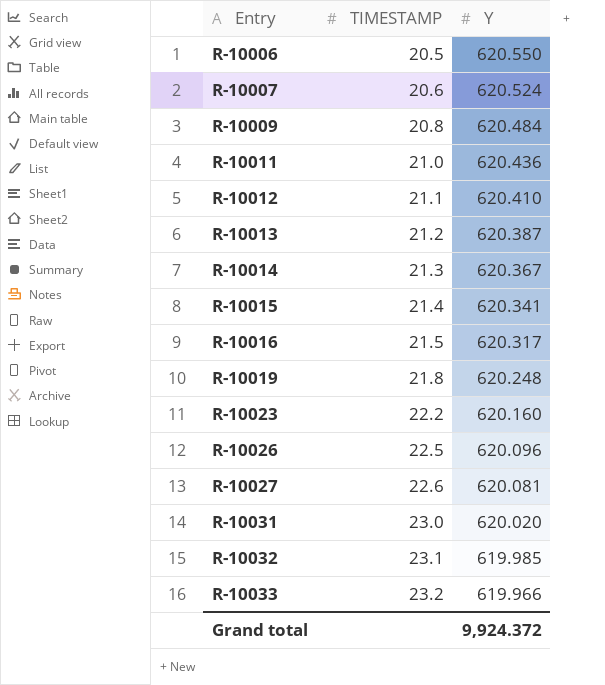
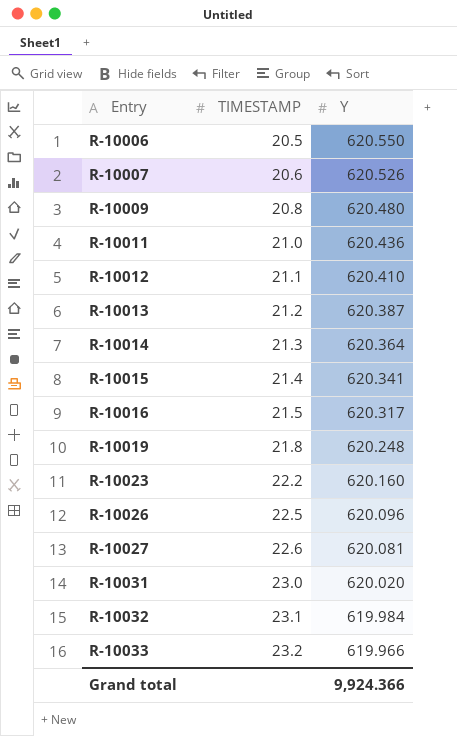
R-10007 | Y: 620.524 -> 620.526
R-10009 | Y: 620.484 -> 620.480
R-10014 | Y: 620.367 -> 620.364
R-10032 | Y: 619.985 -> 619.984
Grand total | Y: 9,924.372 -> 9,924.366

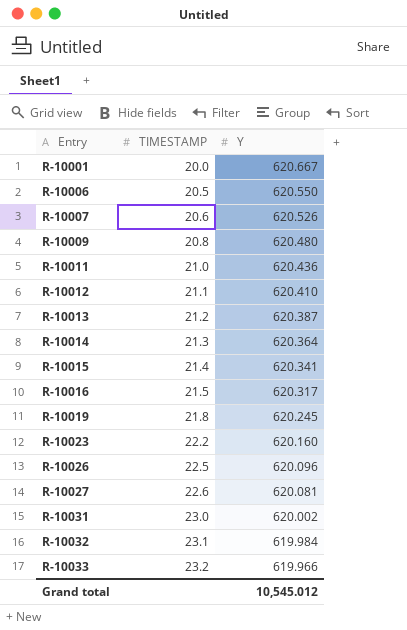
row R-10001: none -> 20.0 | 620.667
R-10019 | Y: 620.248 -> 620.245
R-10031 | Y: 620.020 -> 620.002
Grand total | Y: 9,924.366 -> 10,545.012

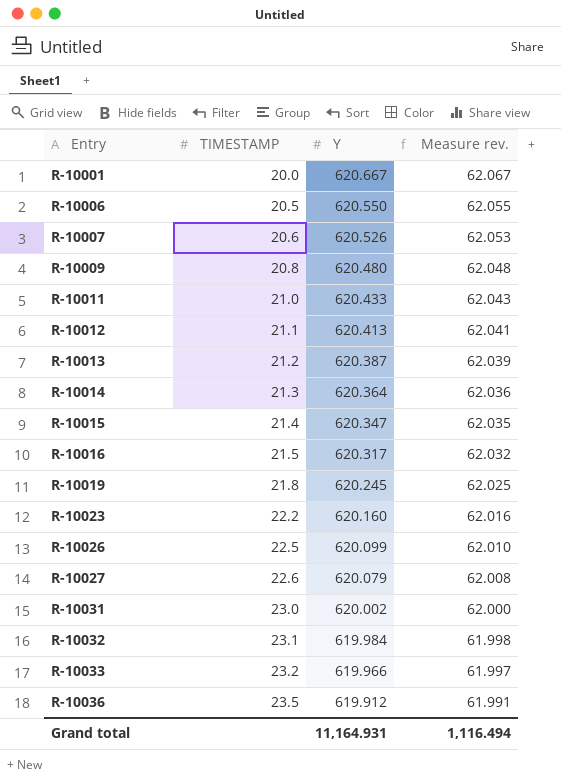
column Measure rev. | formula: none -> [Y] * 0.1
R-10011 | Y: 620.436 -> 620.433
R-10012 | Y: 620.410 -> 620.413
R-10015 | Y: 620.341 -> 620.347
R-10026 | Y: 620.096 -> 620.099
R-10027 | Y: 620.081 -> 620.079
row R-10036: none -> 23.5 | 619.912 | 61.991
Grand total | Y: 10,545.012 -> 11,164.931

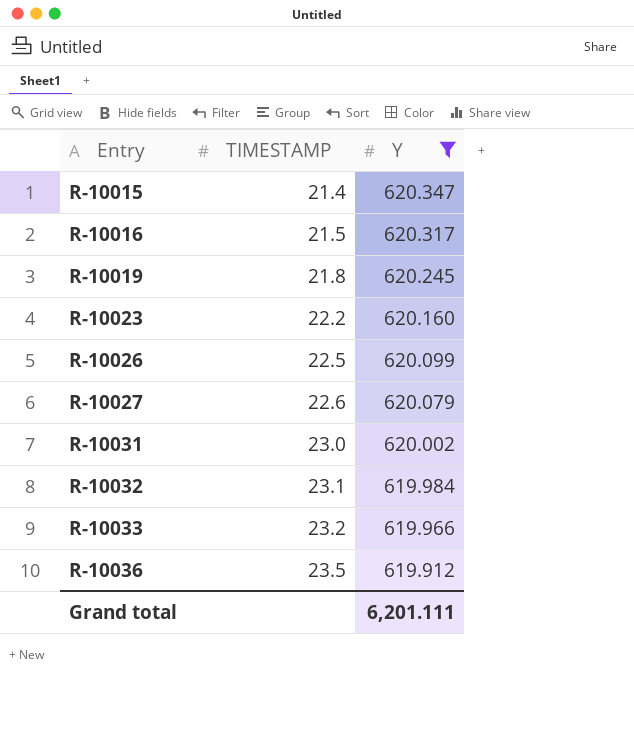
filter: none -> Y <= 620.347
column Measure rev. | formula: [Y] * 0.1 -> none
Grand total | Y: 11,164.931 -> 6,201.111

